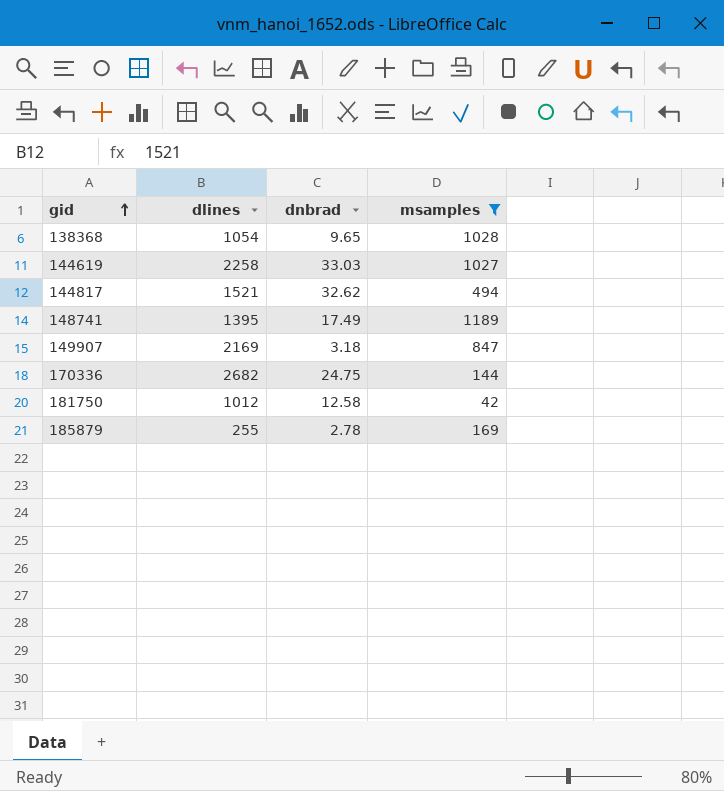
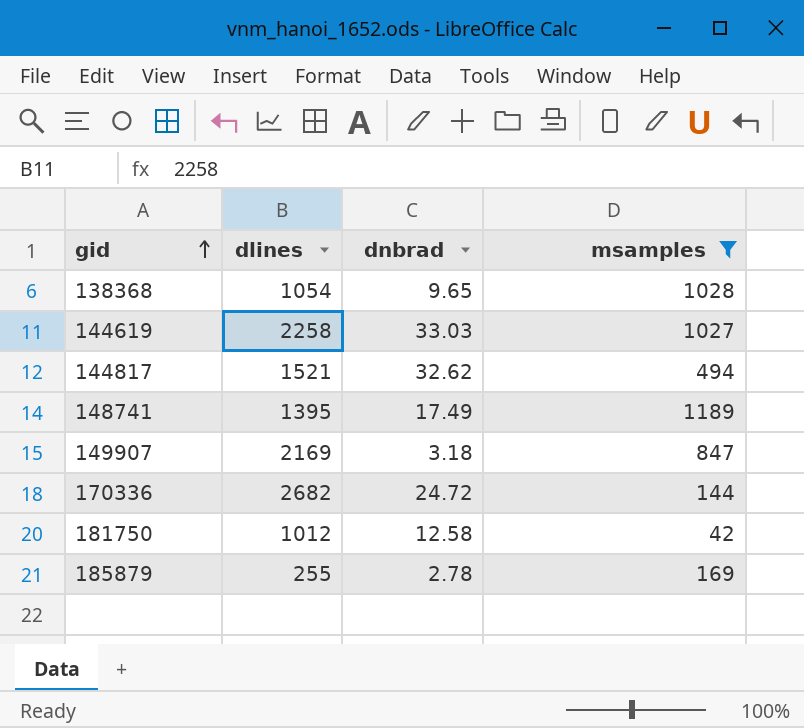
170336 | dnbrad: 24.75 -> 24.72

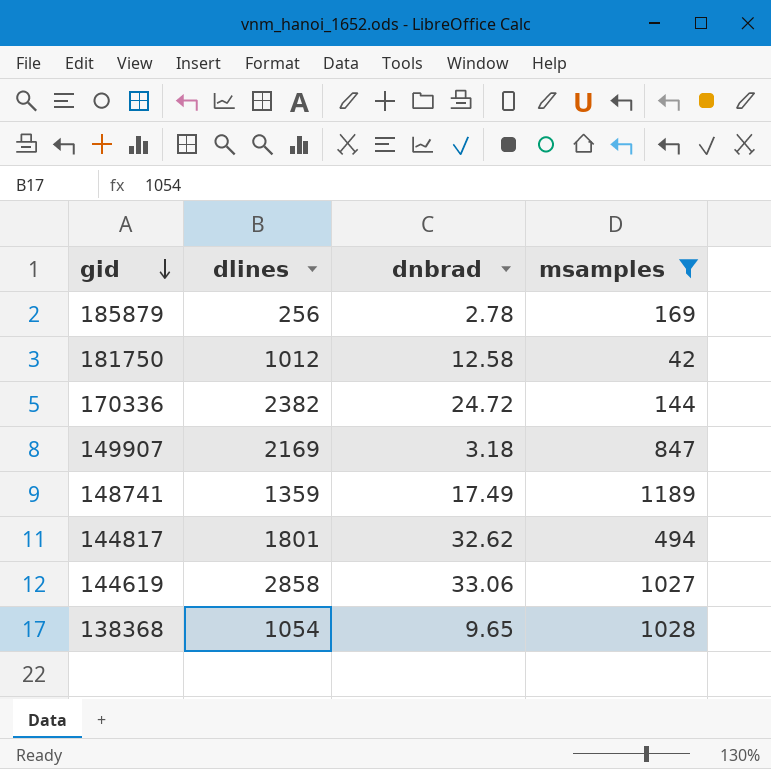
row order: gid ascending -> gid descending
185879 | dlines: 255 -> 256
170336 | dlines: 2682 -> 2382
148741 | dlines: 1395 -> 1359
144817 | dlines: 1521 -> 1801
144619 | dlines: 2258 -> 2858
144619 | dnbrad: 33.03 -> 33.06

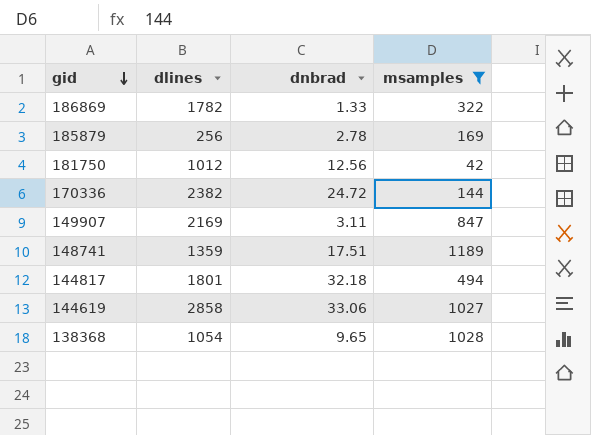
row 186869: none -> 1782 | 1.33 | 322
181750 | dnbrad: 12.58 -> 12.56
149907 | dnbrad: 3.18 -> 3.11
148741 | dnbrad: 17.49 -> 17.51
144817 | dnbrad: 32.62 -> 32.18

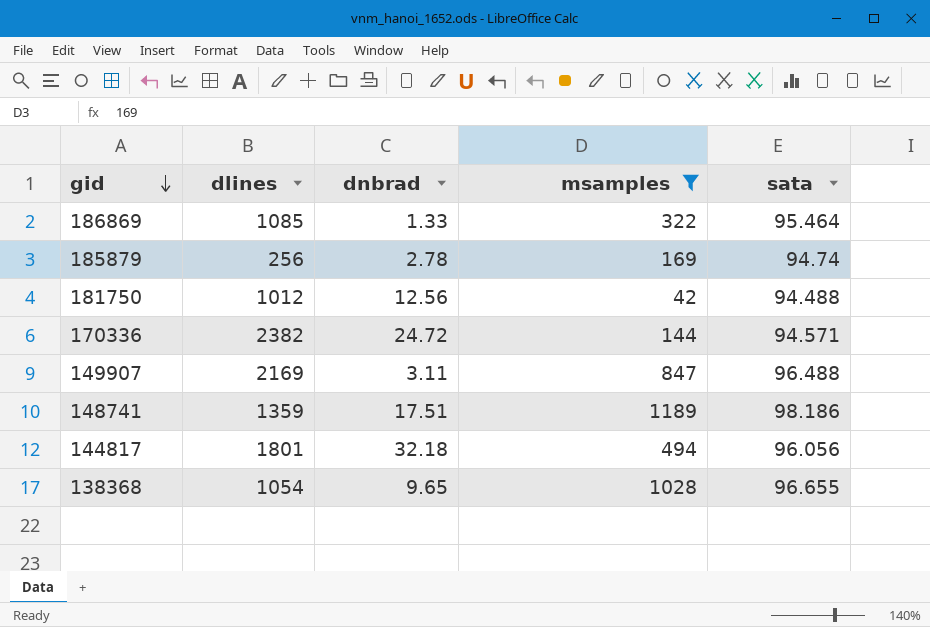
column sata | position: none -> 5
row 144619: 2858 | 33.06 | 1027 -> none
186869 | dlines: 1782 -> 1085

